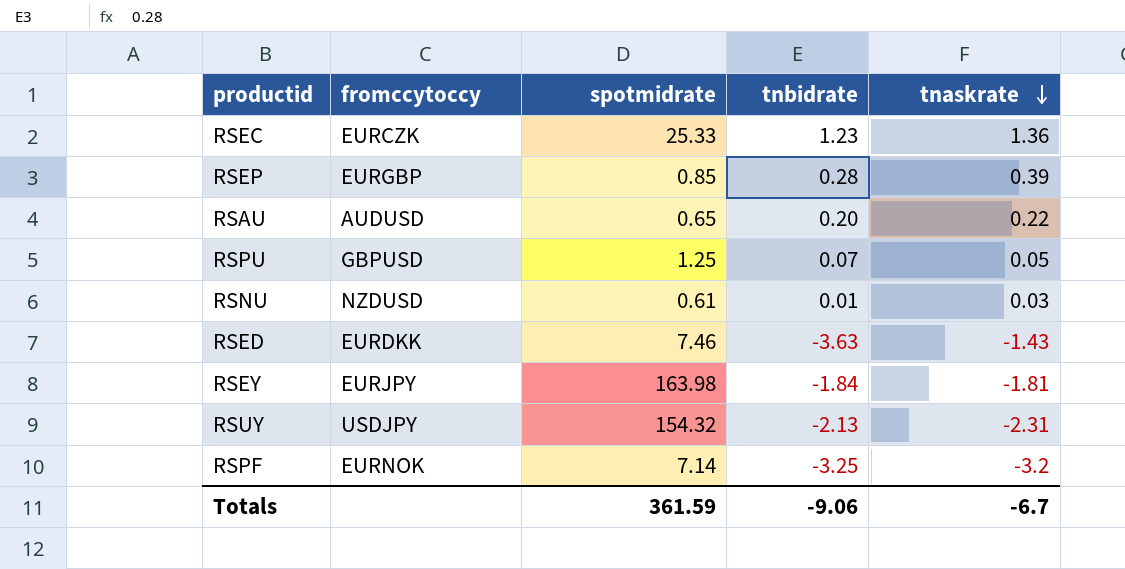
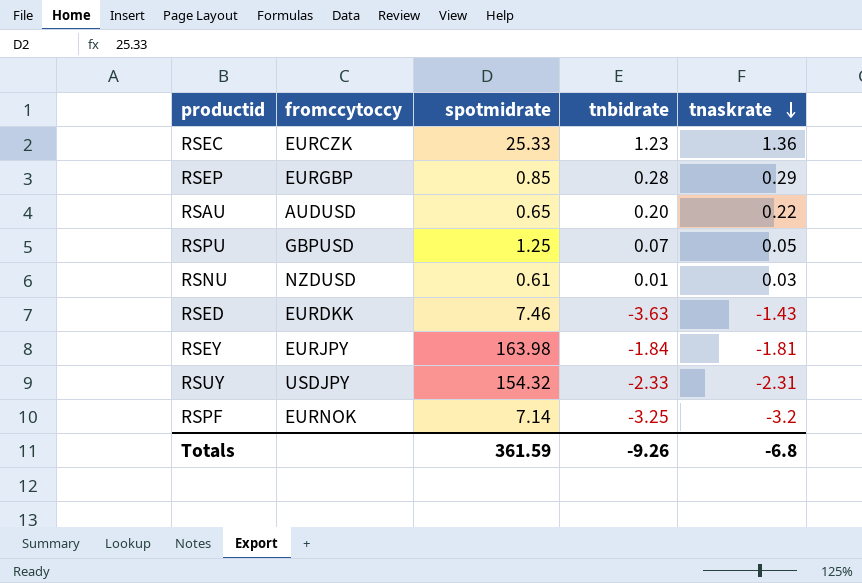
RSEP | tnaskrate: 0.39 -> 0.29
RSUY | tnbidrate: -2.13 -> -2.33
Totals | tnbidrate: -9.06 -> -9.26
Totals | tnaskrate: -6.7 -> -6.8

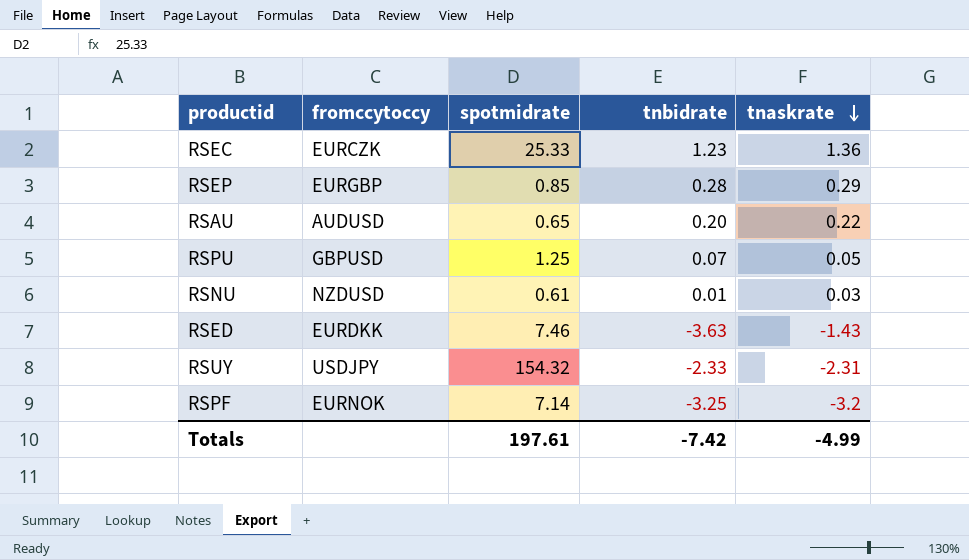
row RSEY: EURJPY | 163.98 | -1.84 | -1.81 -> none
Totals | spotmidrate: 361.59 -> 197.61
Totals | tnbidrate: -9.26 -> -7.42
Totals | tnaskrate: -6.8 -> -4.99

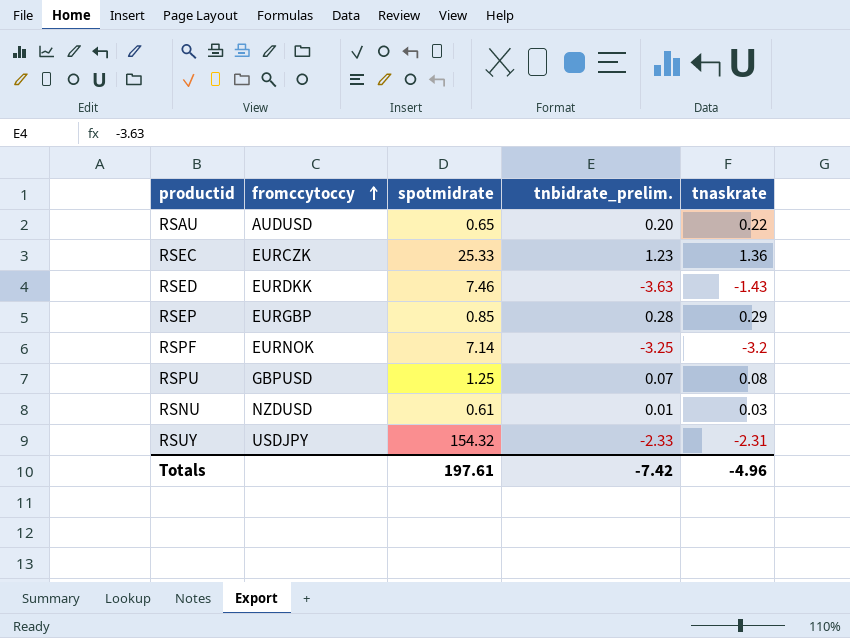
row order: tnaskrate descending -> fromccytoccy ascending
column name: tnbidrate -> tnbidrate_prelim.
RSPU | tnaskrate: 0.05 -> 0.08
Totals | tnaskrate: -4.99 -> -4.96

